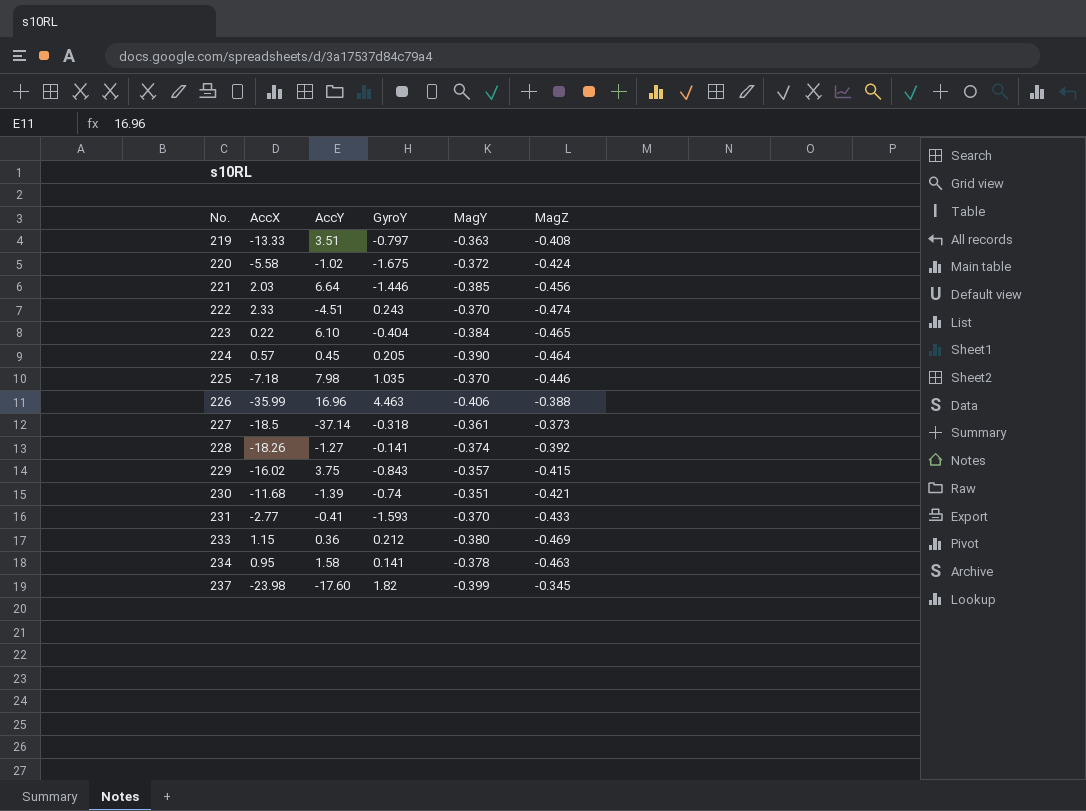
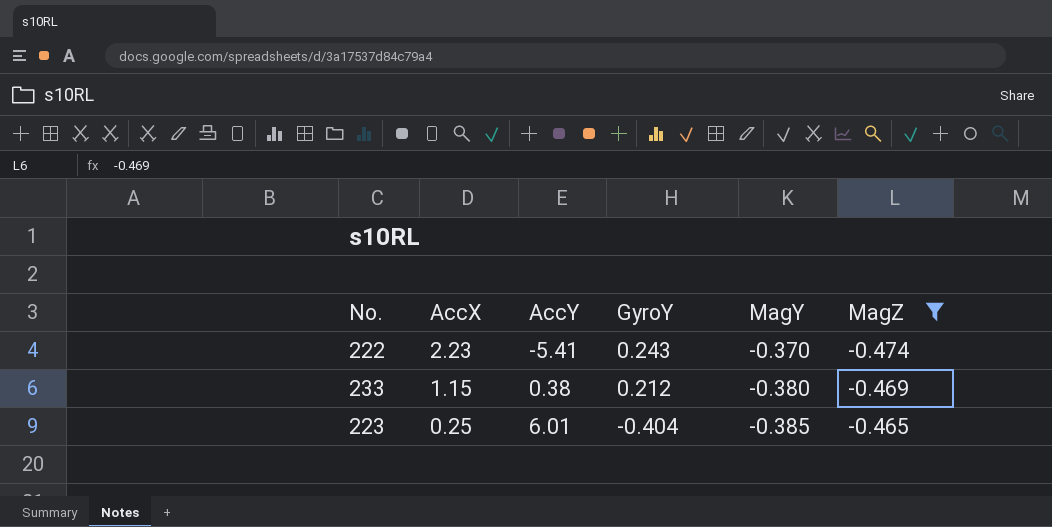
filter: none -> MagZ <= -0.465
row order: No. ascending -> AccX descending
222 | AccX: 2.33 -> 2.23
222 | AccY: -4.51 -> -5.41
233 | AccY: 0.36 -> 0.38
223 | AccX: 0.22 -> 0.25
223 | AccY: 6.10 -> 6.01
223 | MagY: -0.384 -> -0.385

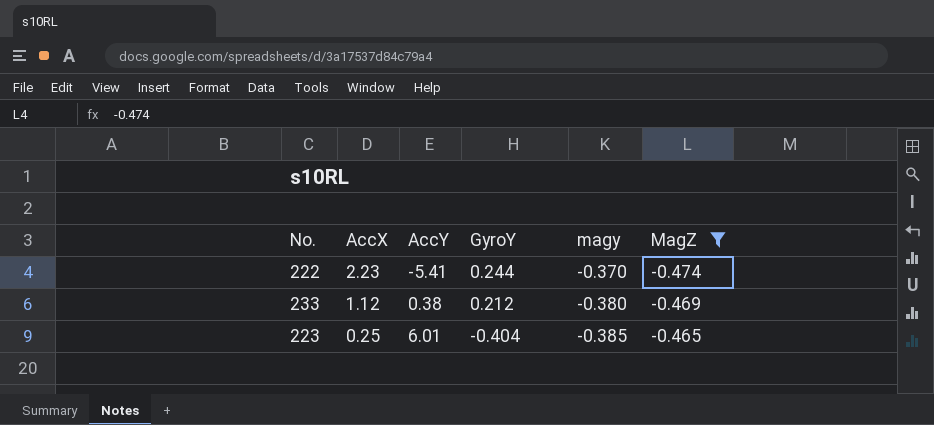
column name: MagY -> magy
222 | GyroY: 0.243 -> 0.244
233 | AccX: 1.15 -> 1.12

